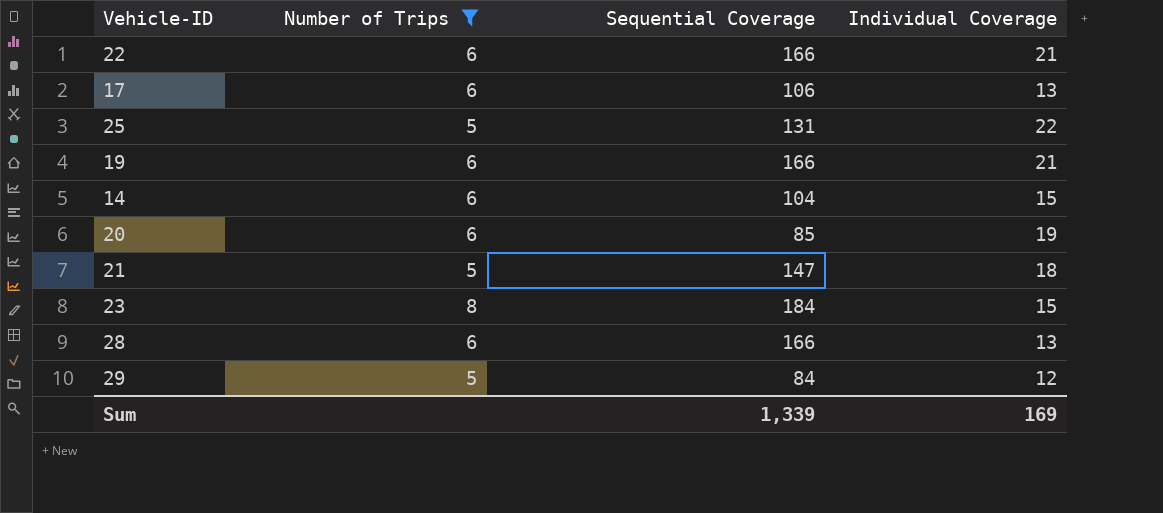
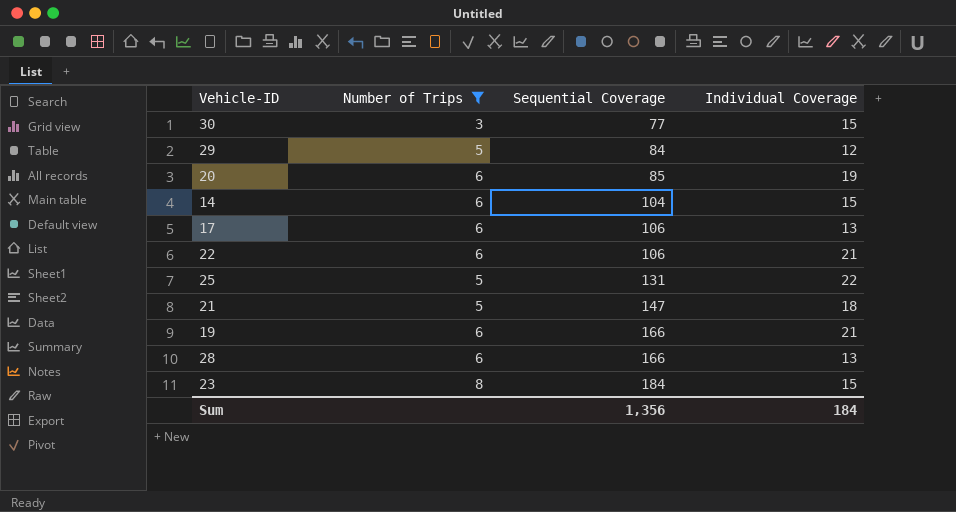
row order: none -> Sequential Coverage ascending
row 30: none -> 3 | 77 | 15
22 | Sequential Coverage: 166 -> 106
Sum | Sequential Coverage: 1,339 -> 1,356
Sum | Individual Coverage: 169 -> 184

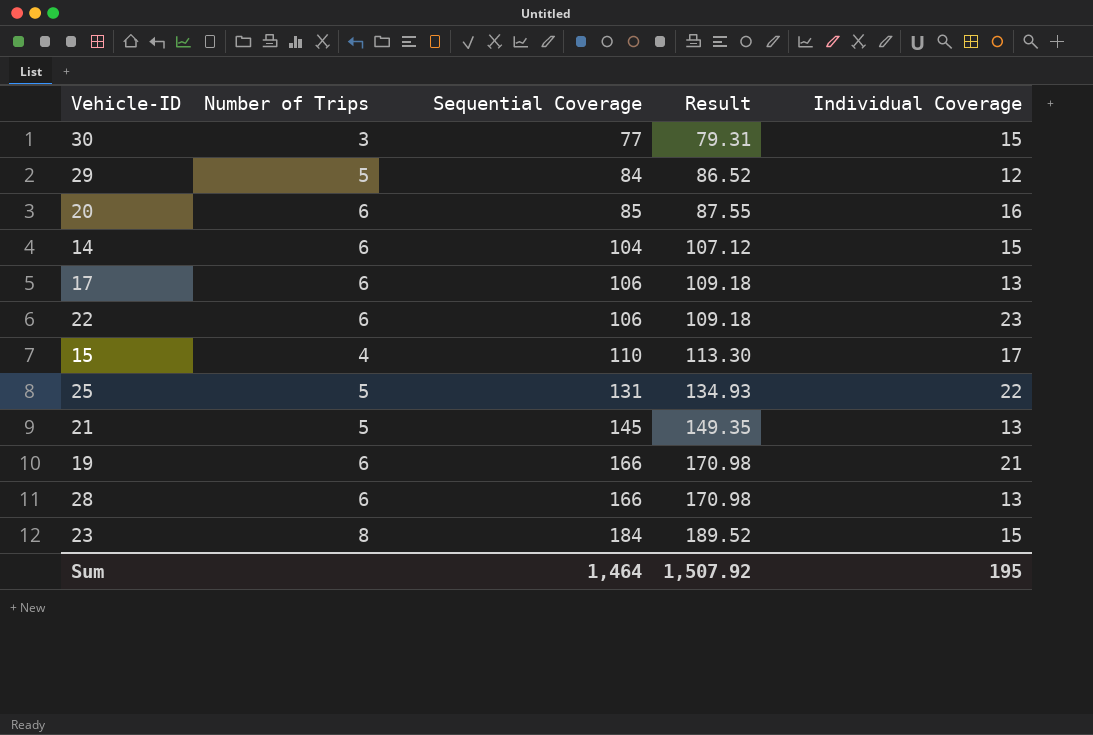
filter: Number of Trips != 4 -> none
column Result | formula: none -> [Sequential Coverage] * 1.03
20 | Individual Coverage: 19 -> 16
22 | Individual Coverage: 21 -> 23
21 | Sequential Coverage: 147 -> 145
21 | Individual Coverage: 18 -> 13
Sum | Sequential Coverage: 1,356 -> 1,464
Sum | Individual Coverage: 184 -> 195

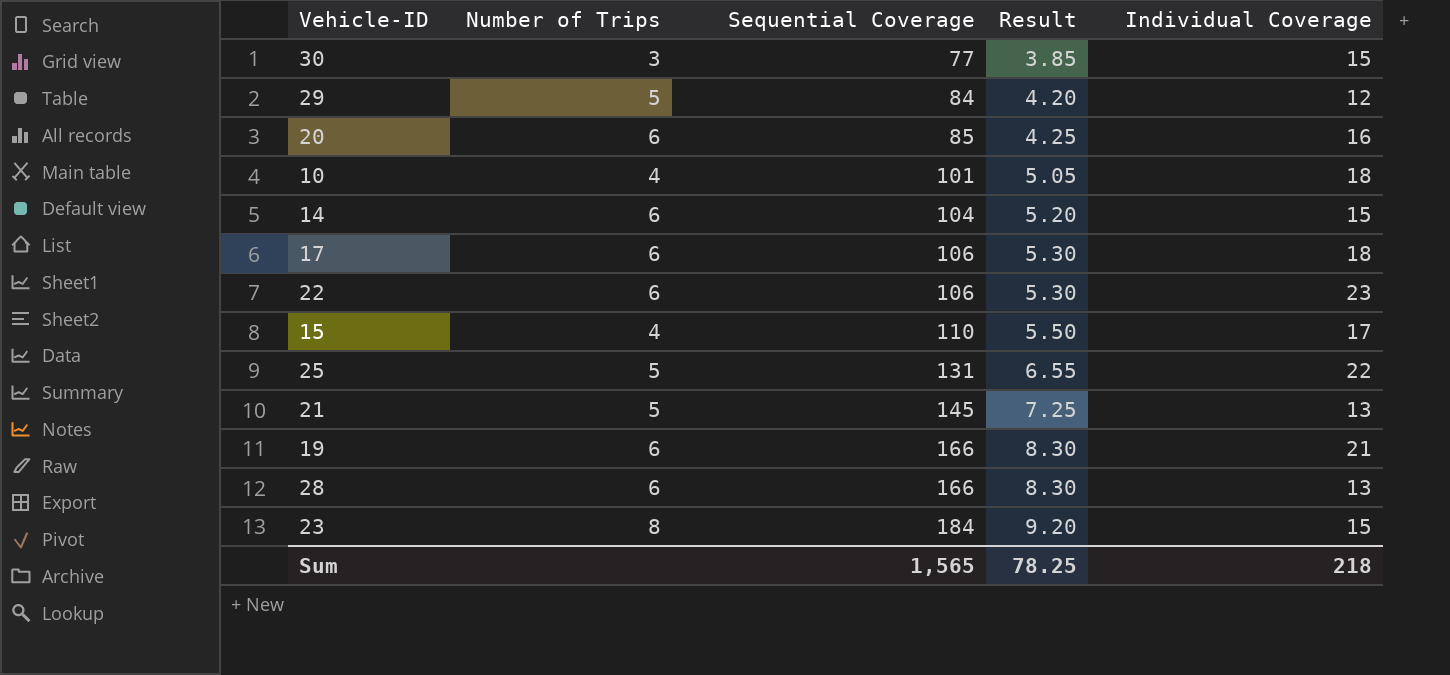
column Result | formula: [Sequential Coverage] * 1.03 -> [Sequential Coverage] * 0.05
row 10: none -> 4 | 101 | 5.05 | 18
17 | Individual Coverage: 13 -> 18
Sum | Sequential Coverage: 1,464 -> 1,565
Sum | Result: 1,507.92 -> 78.25
Sum | Individual Coverage: 195 -> 218

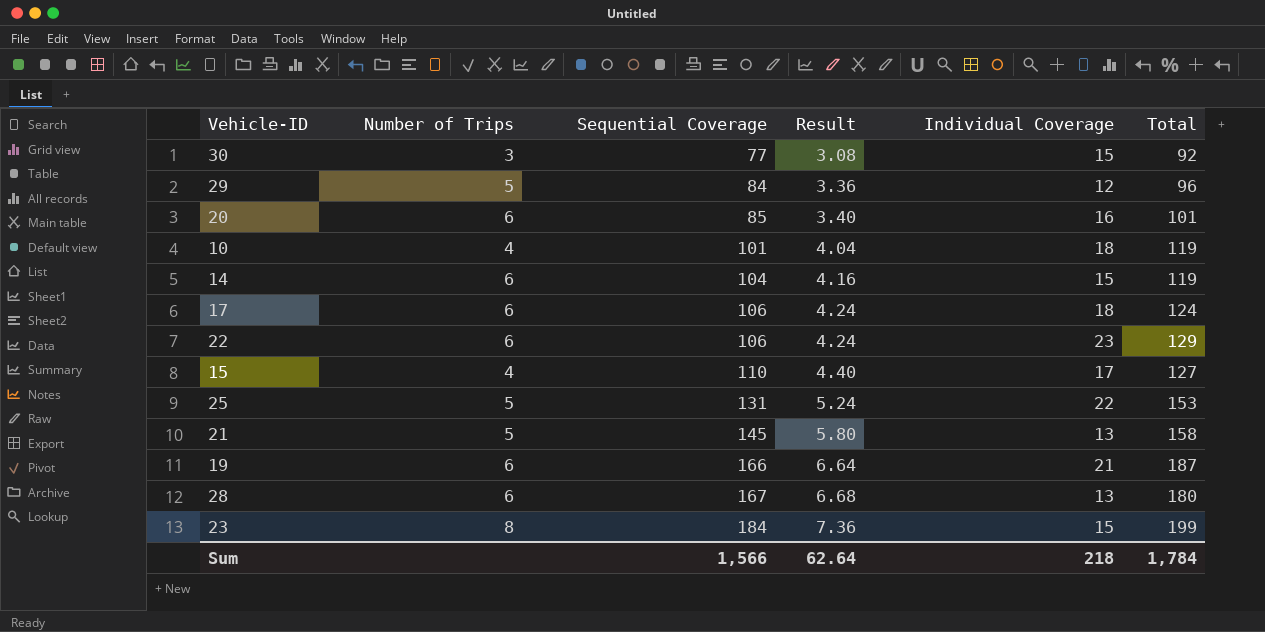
column Result | formula: [Sequential Coverage] * 0.05 -> [Sequential Coverage] * 0.04
column Total | formula: none -> [Sequential Coverage] + [Individual Coverage]
28 | Sequential Coverage: 166 -> 167
Sum | Sequential Coverage: 1,565 -> 1,566
Sum | Result: 78.25 -> 62.64

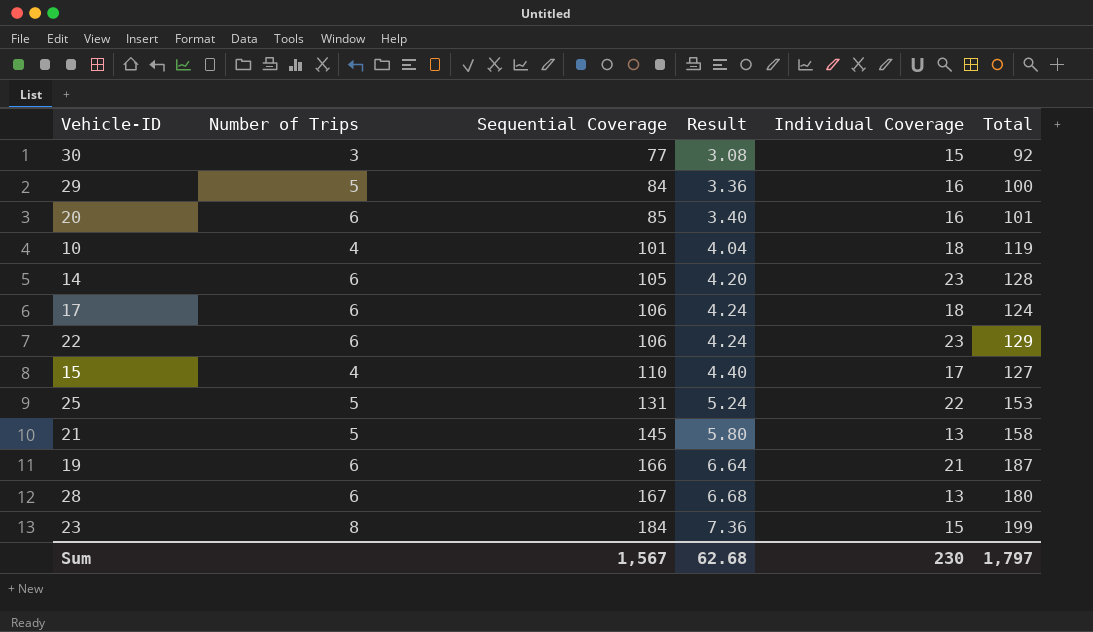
29 | Individual Coverage: 12 -> 16
29 | Total: 96 -> 100
14 | Sequential Coverage: 104 -> 105
14 | Result: 4.16 -> 4.20
14 | Individual Coverage: 15 -> 23
14 | Total: 119 -> 128
Sum | Sequential Coverage: 1,566 -> 1,567
Sum | Result: 62.64 -> 62.68
Sum | Individual Coverage: 218 -> 230
Sum | Total: 1,784 -> 1,797

